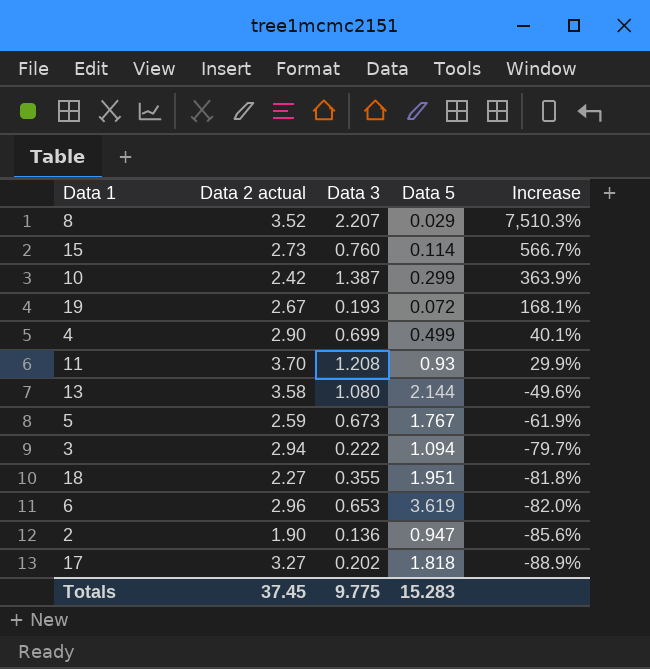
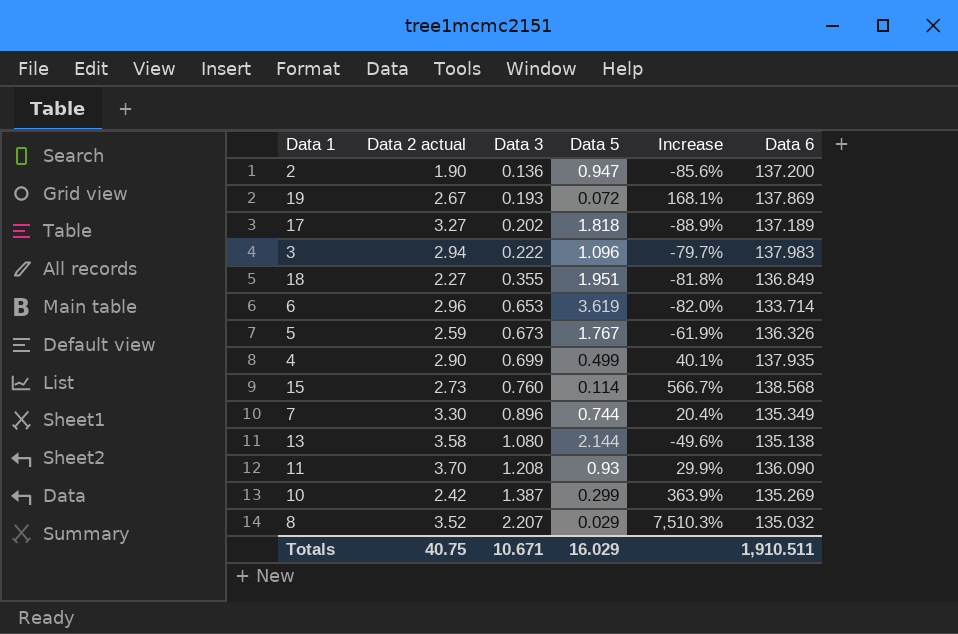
row order: Increase descending -> Data 3 ascending
column Data 6 | position: none -> 6
3 | Data 5: 1.094 -> 1.096
row 7: none -> 3.30 | 0.896 | 0.744 | 20.4% | 135.349
Totals | Data 2 actual: 37.45 -> 40.75
Totals | Data 3: 9.775 -> 10.671
Totals | Data 5: 15.283 -> 16.029

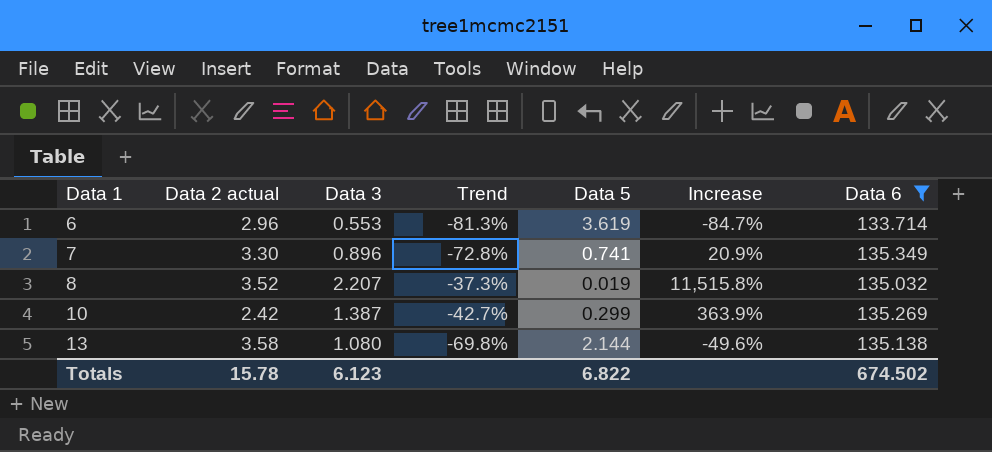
filter: none -> Data 6 <= 135.349
row order: Data 3 ascending -> Data 1 ascending
column Trend | formula: none -> ([Data 3] - [Data 2 actual]) / [Data 2 actual]
6 | Data 3: 0.653 -> 0.553
6 | Increase: -82.0% -> -84.7%
7 | Data 5: 0.744 -> 0.741
7 | Increase: 20.4% -> 20.9%
8 | Data 5: 0.029 -> 0.019
8 | Increase: 7,510.3% -> 11,515.8%
Totals | Data 2 actual: 40.75 -> 15.78
Totals | Data 3: 10.671 -> 6.123
Totals | Data 5: 16.029 -> 6.822
Totals | Data 6: 1,910.511 -> 674.502

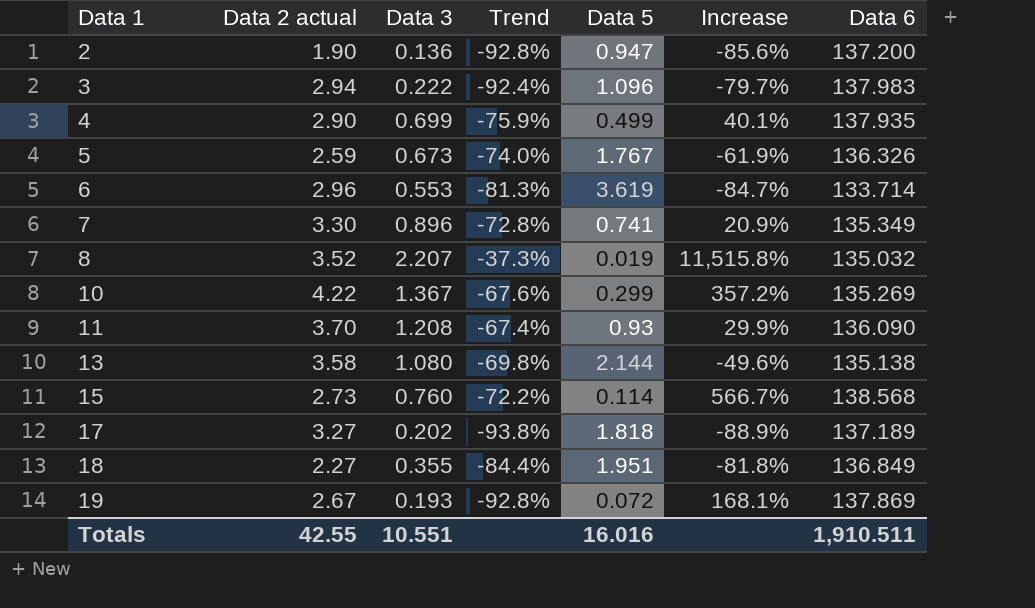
filter: Data 6 <= 135.349 -> none
10 | Data 2 actual: 2.42 -> 4.22
10 | Data 3: 1.387 -> 1.367
10 | Trend: -42.7% -> -67.6%
10 | Increase: 363.9% -> 357.2%
Totals | Data 2 actual: 15.78 -> 42.55
Totals | Data 3: 6.123 -> 10.551
Totals | Data 5: 6.822 -> 16.016
Totals | Data 6: 674.502 -> 1,910.511

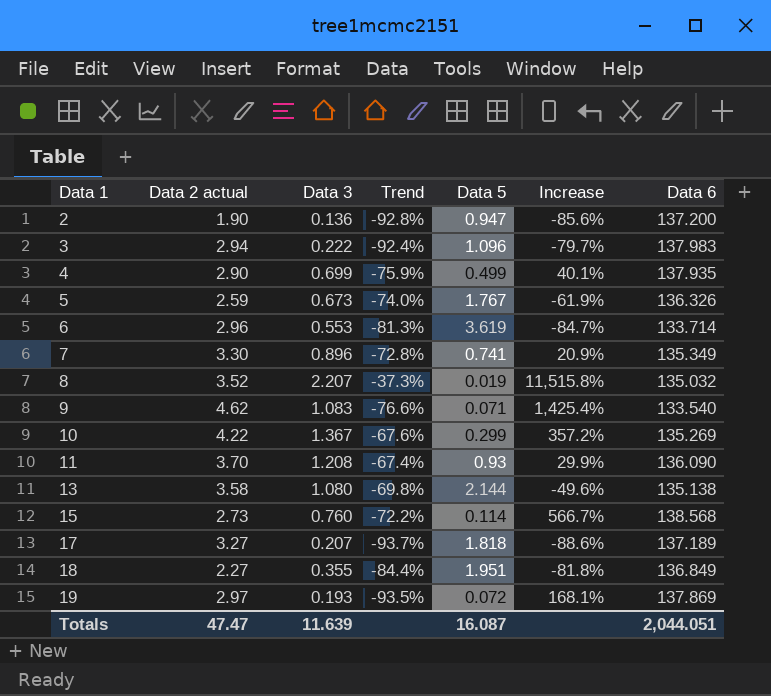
row 9: none -> 4.62 | 1.083 | -76.6% | 0.071 | 1,425.4% | 133.540
17 | Data 3: 0.202 -> 0.207
17 | Trend: -93.8% -> -93.7%
17 | Increase: -88.9% -> -88.6%
19 | Data 2 actual: 2.67 -> 2.97
19 | Trend: -92.8% -> -93.5%
Totals | Data 2 actual: 42.55 -> 47.47
Totals | Data 3: 10.551 -> 11.639
Totals | Data 5: 16.016 -> 16.087
Totals | Data 6: 1,910.511 -> 2,044.051

